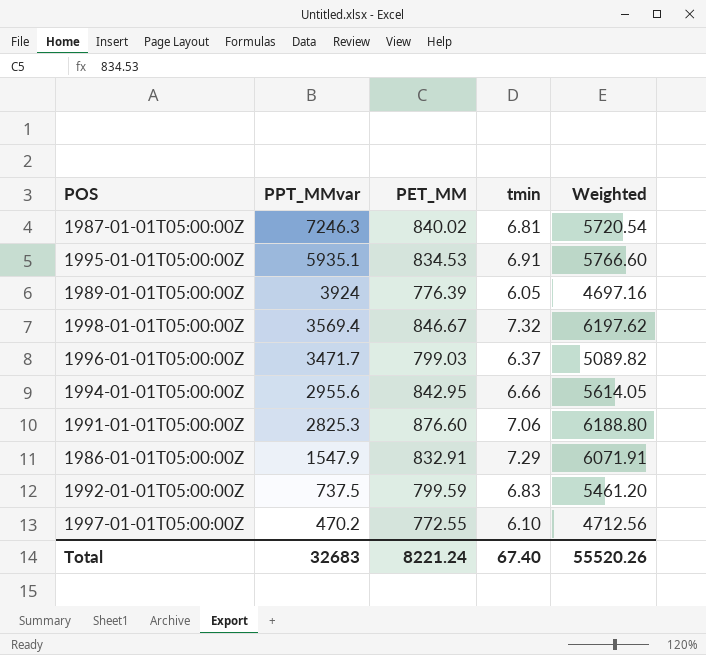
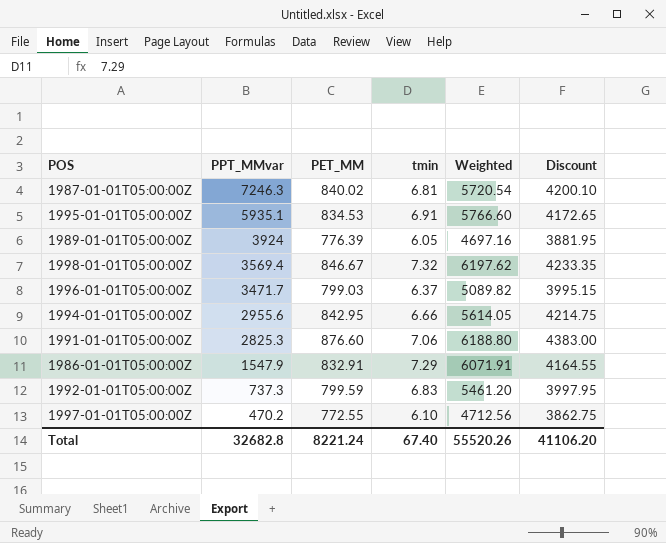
column Discount | formula: none -> [PET_MM] * 5
1992-01-01T05:00:00Z | PPT_MMvar: 737.5 -> 737.3
Total | PPT_MMvar: 32683 -> 32682.8

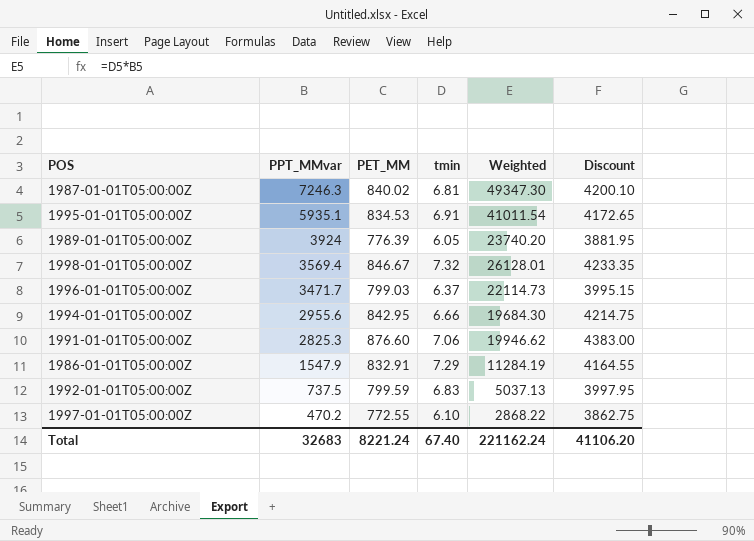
column Weighted | formula: [PET_MM] * [tmin] -> [PPT_MMvar] * [tmin]
1992-01-01T05:00:00Z | PPT_MMvar: 737.3 -> 737.5
Total | PPT_MMvar: 32682.8 -> 32683
Total | Weighted: 55520.26 -> 221162.24

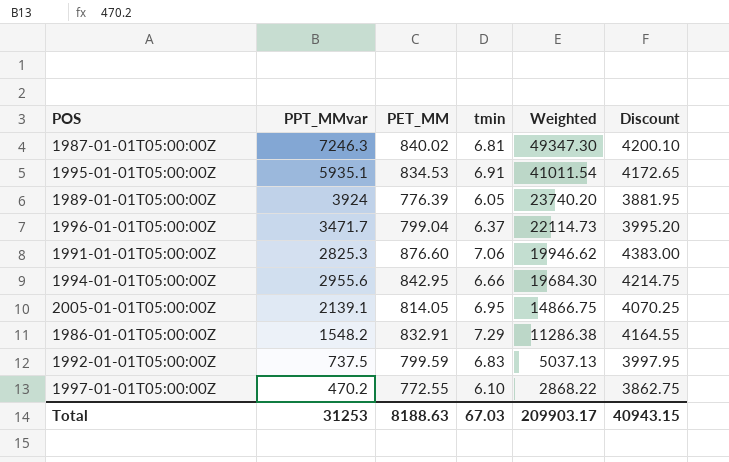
row order: PPT_MMvar descending -> Weighted descending
row 1998-01-01T05:00:00Z: 3569.4 | 846.67 | 7.32 | 26128.01 | 4233.35 -> none
1996-01-01T05:00:00Z | PET_MM: 799.03 -> 799.04
1996-01-01T05:00:00Z | Discount: 3995.15 -> 3995.20
row 2005-01-01T05:00:00Z: none -> 2139.1 | 814.05 | 6.95 | 14866.75 | 4070.25
1986-01-01T05:00:00Z | PPT_MMvar: 1547.9 -> 1548.2
1986-01-01T05:00:00Z | Weighted: 11284.19 -> 11286.38
Total | PPT_MMvar: 32683 -> 31253
Total | PET_MM: 8221.24 -> 8188.63
Total | tmin: 67.40 -> 67.03
Total | Weighted: 221162.24 -> 209903.17
Total | Discount: 41106.20 -> 40943.15

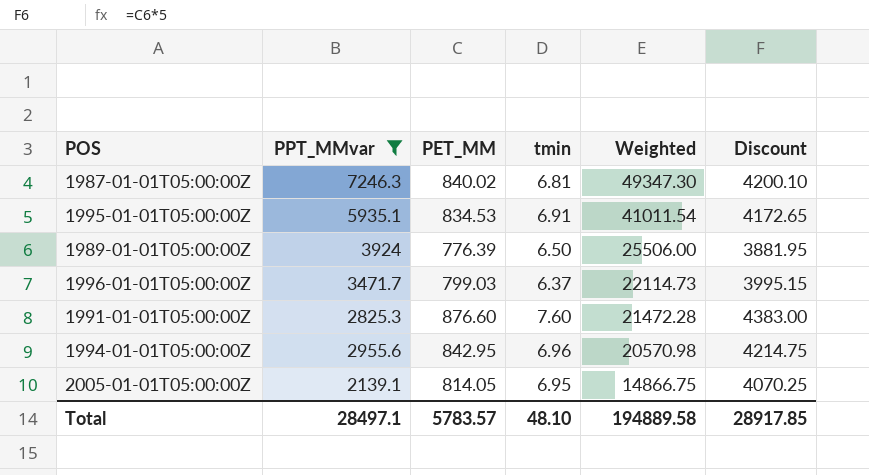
filter: none -> PPT_MMvar >= 2139.1
1989-01-01T05:00:00Z | tmin: 6.05 -> 6.50
1989-01-01T05:00:00Z | Weighted: 23740.20 -> 25506.00
1996-01-01T05:00:00Z | PET_MM: 799.04 -> 799.03
1996-01-01T05:00:00Z | Discount: 3995.20 -> 3995.15
1991-01-01T05:00:00Z | tmin: 7.06 -> 7.60
1991-01-01T05:00:00Z | Weighted: 19946.62 -> 21472.28
1994-01-01T05:00:00Z | tmin: 6.66 -> 6.96
1994-01-01T05:00:00Z | Weighted: 19684.30 -> 20570.98
Total | PPT_MMvar: 31253 -> 28497.1
Total | PET_MM: 8188.63 -> 5783.57
Total | tmin: 67.03 -> 48.10
Total | Weighted: 209903.17 -> 194889.58
Total | Discount: 40943.15 -> 28917.85

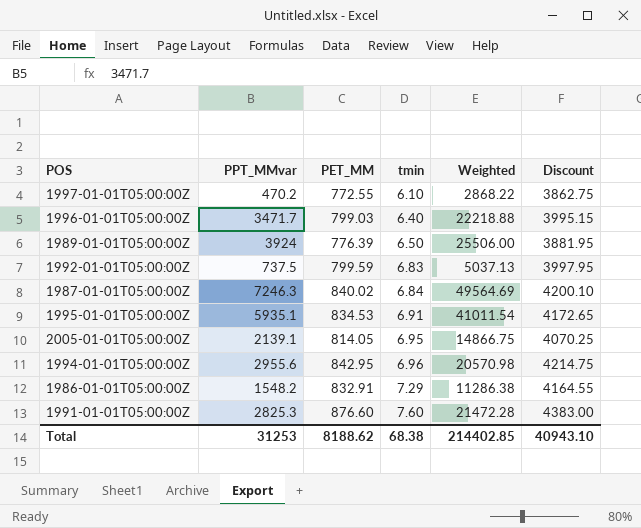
filter: PPT_MMvar >= 2139.1 -> none
row order: Weighted descending -> tmin ascending
1996-01-01T05:00:00Z | tmin: 6.37 -> 6.40
1996-01-01T05:00:00Z | Weighted: 22114.73 -> 22218.88
1987-01-01T05:00:00Z | tmin: 6.81 -> 6.84
1987-01-01T05:00:00Z | Weighted: 49347.30 -> 49564.69
Total | PPT_MMvar: 28497.1 -> 31253
Total | PET_MM: 5783.57 -> 8188.62
Total | tmin: 48.10 -> 68.38
Total | Weighted: 194889.58 -> 214402.85
Total | Discount: 28917.85 -> 40943.10

